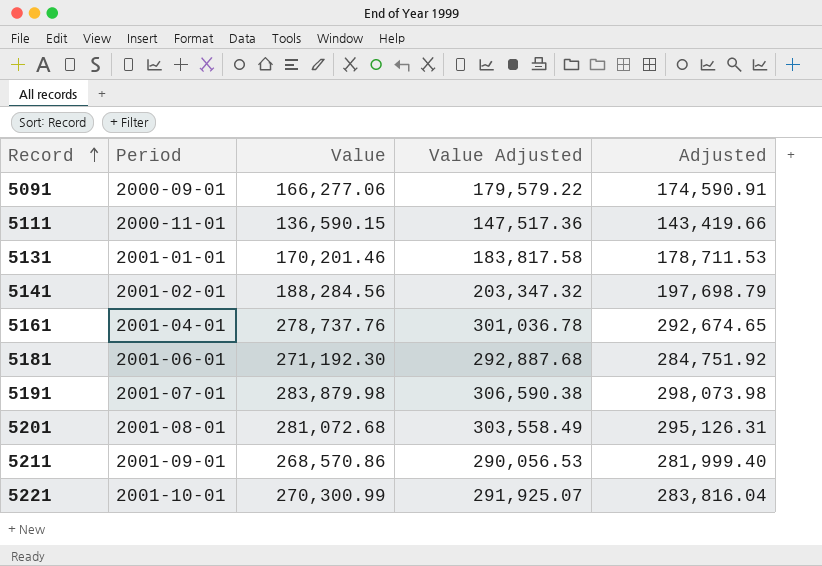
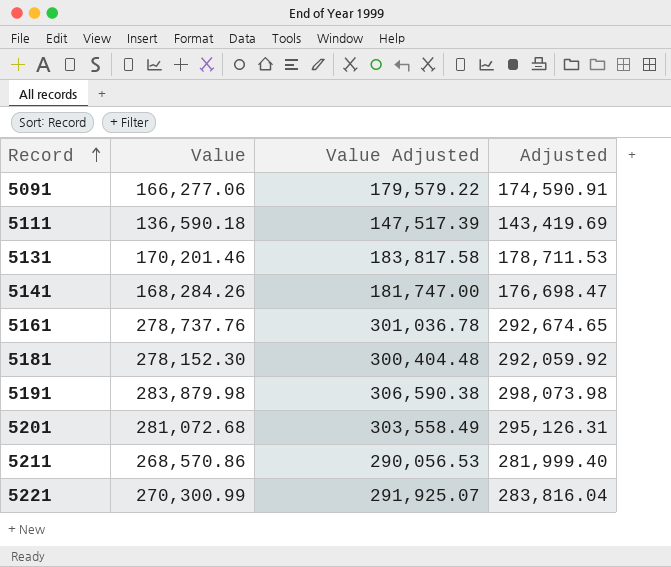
column Period | position: 2 -> none
5111 | Value: 136,590.15 -> 136,590.18
5111 | Value Adjusted: 147,517.36 -> 147,517.39
5111 | Adjusted: 143,419.66 -> 143,419.69
5141 | Value: 188,284.56 -> 168,284.26
5141 | Value Adjusted: 203,347.32 -> 181,747.00
5141 | Adjusted: 197,698.79 -> 176,698.47
5181 | Value: 271,192.30 -> 278,152.30
5181 | Value Adjusted: 292,887.68 -> 300,404.48
5181 | Adjusted: 284,751.92 -> 292,059.92

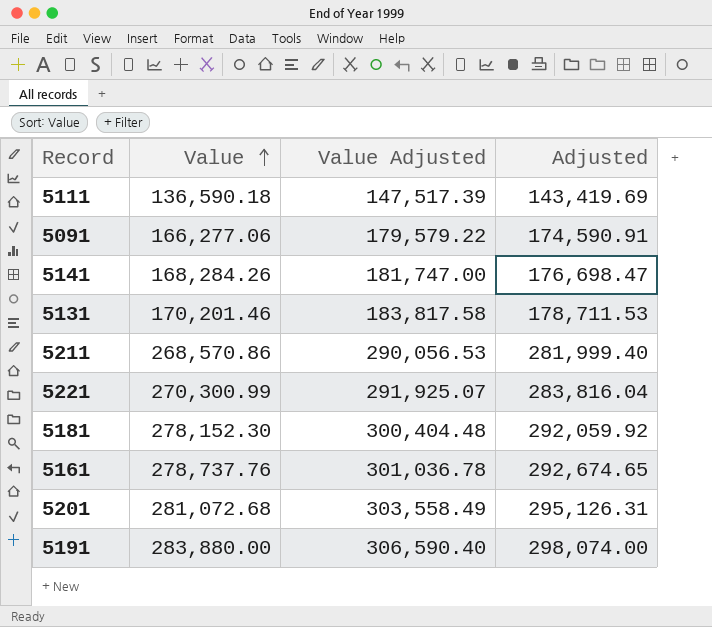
row order: Record ascending -> Value ascending
5191 | Value: 283,879.98 -> 283,880.00
5191 | Value Adjusted: 306,590.38 -> 306,590.40
5191 | Adjusted: 298,073.98 -> 298,074.00

